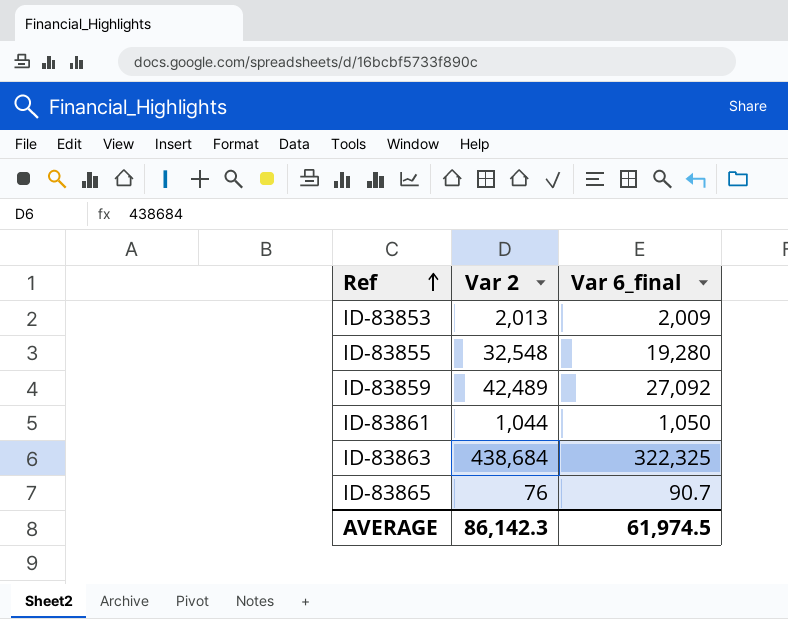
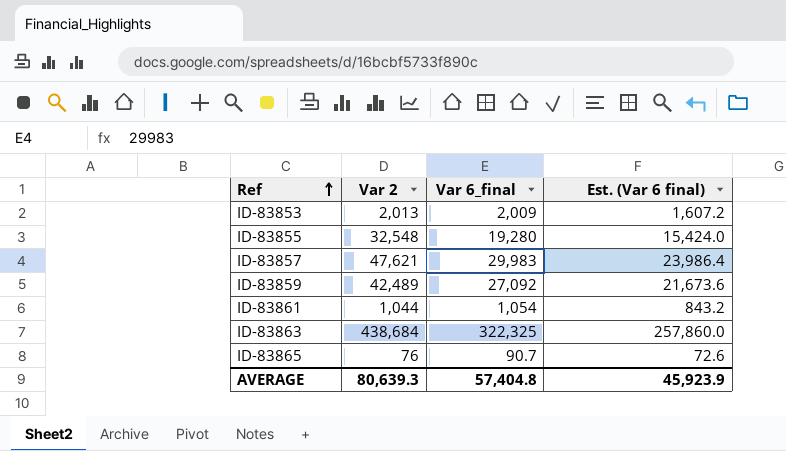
column Est. (Var 6 final) | formula: none -> [Var 6_final] * 0.8
row ID-83857: none -> 47,621 | 29,983 | 23,986.4
ID-83861 | Var 6_final: 1,050 -> 1,054
AVERAGE | Var 2: 86,142.3 -> 80,639.3
AVERAGE | Var 6_final: 61,974.5 -> 57,404.8

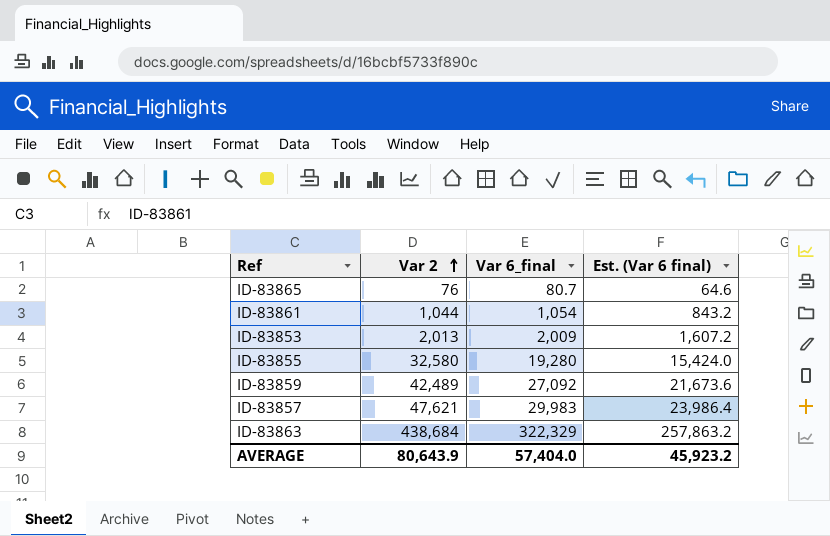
row order: Ref ascending -> Var 2 ascending
ID-83865 | Var 6_final: 90.7 -> 80.7
ID-83865 | Est. (Var 6 final): 72.6 -> 64.6
ID-83855 | Var 2: 32,548 -> 32,580
ID-83863 | Var 6_final: 322,325 -> 322,329
ID-83863 | Est. (Var 6 final): 257,860.0 -> 257,863.2
AVERAGE | Var 2: 80,639.3 -> 80,643.9
AVERAGE | Var 6_final: 57,404.8 -> 57,404.0
AVERAGE | Est. (Var 6 final): 45,923.9 -> 45,923.2

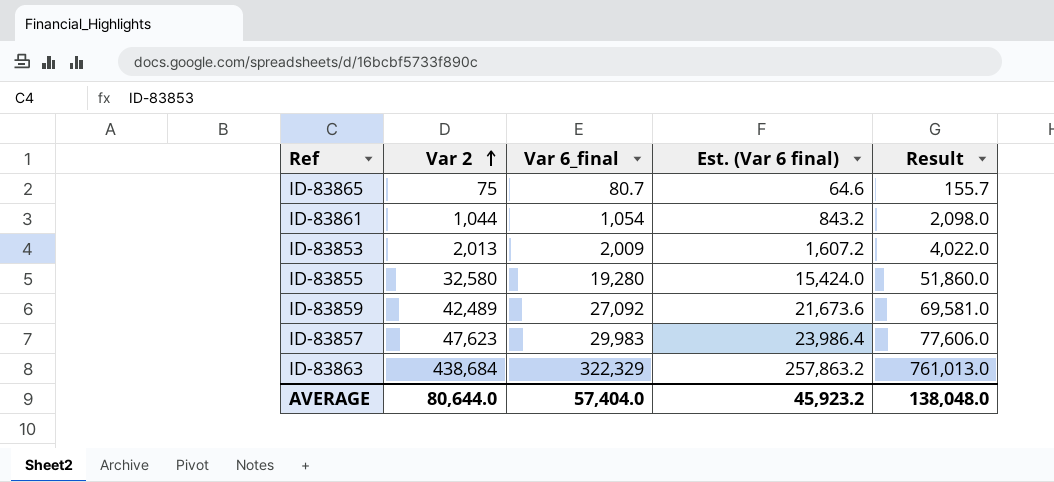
column Result | formula: none -> [Var 2] + [Var 6_final]
ID-83865 | Var 2: 76 -> 75
ID-83857 | Var 2: 47,621 -> 47,623
AVERAGE | Var 2: 80,643.9 -> 80,644.0

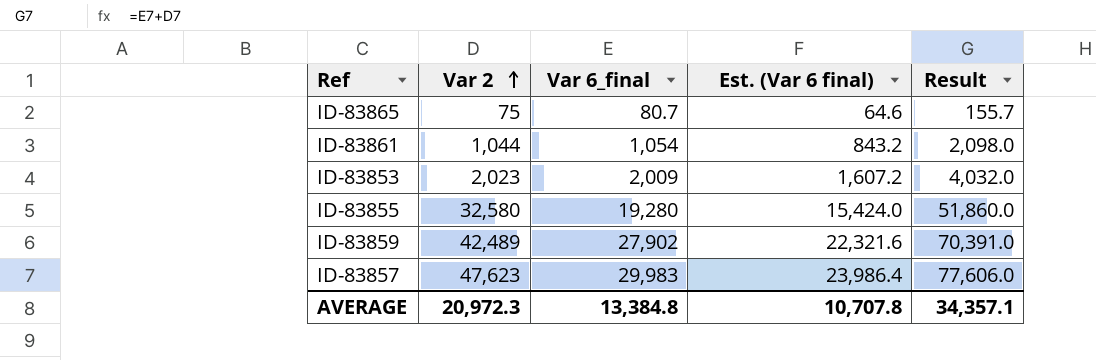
row ID-83863: 438,684 | 322,329 | 257,863.2 | 761,013.0 -> none
ID-83853 | Var 2: 2,013 -> 2,023
ID-83853 | Result: 4,022.0 -> 4,032.0
ID-83859 | Var 6_final: 27,092 -> 27,902
ID-83859 | Est. (Var 6 final): 21,673.6 -> 22,321.6
ID-83859 | Result: 69,581.0 -> 70,391.0
AVERAGE | Var 2: 80,644.0 -> 20,972.3
AVERAGE | Var 6_final: 57,404.0 -> 13,384.8
AVERAGE | Est. (Var 6 final): 45,923.2 -> 10,707.8
AVERAGE | Result: 138,048.0 -> 34,357.1

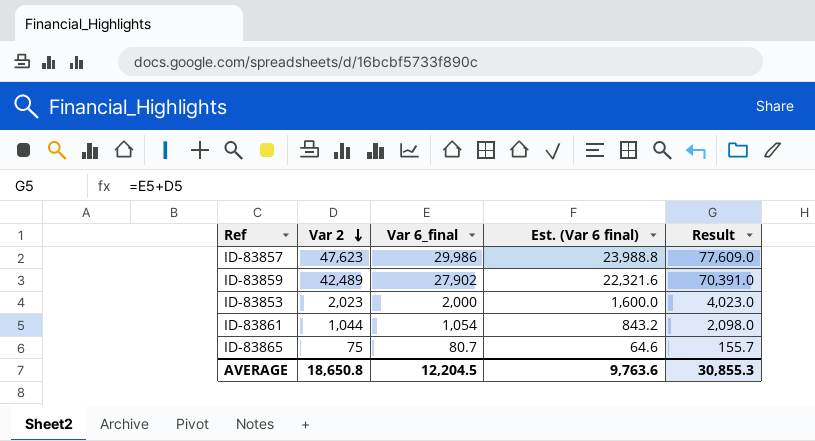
row order: Var 2 ascending -> Var 2 descending
row ID-83855: 32,580 | 19,280 | 15,424.0 | 51,860.0 -> none
ID-83857 | Var 6_final: 29,983 -> 29,986
ID-83857 | Est. (Var 6 final): 23,986.4 -> 23,988.8
ID-83857 | Result: 77,606.0 -> 77,609.0
ID-83853 | Var 6_final: 2,009 -> 2,000
ID-83853 | Est. (Var 6 final): 1,607.2 -> 1,600.0
ID-83853 | Result: 4,032.0 -> 4,023.0
AVERAGE | Var 2: 20,972.3 -> 18,650.8
AVERAGE | Var 6_final: 13,384.8 -> 12,204.5
AVERAGE | Est. (Var 6 final): 10,707.8 -> 9,763.6
AVERAGE | Result: 34,357.1 -> 30,855.3

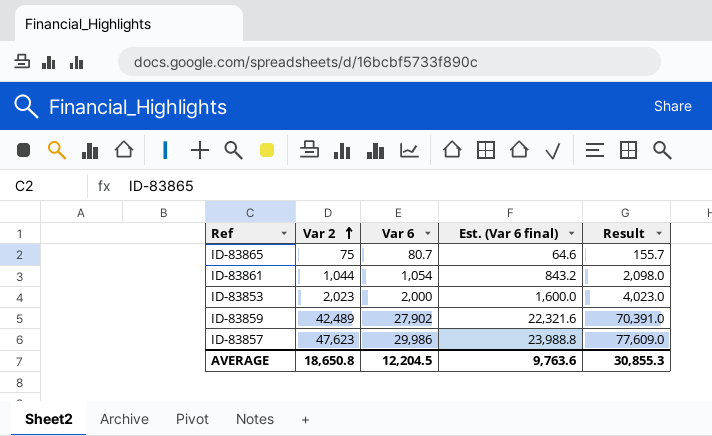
row order: Var 2 descending -> Var 2 ascending
column name: Var 6_final -> Var 6

